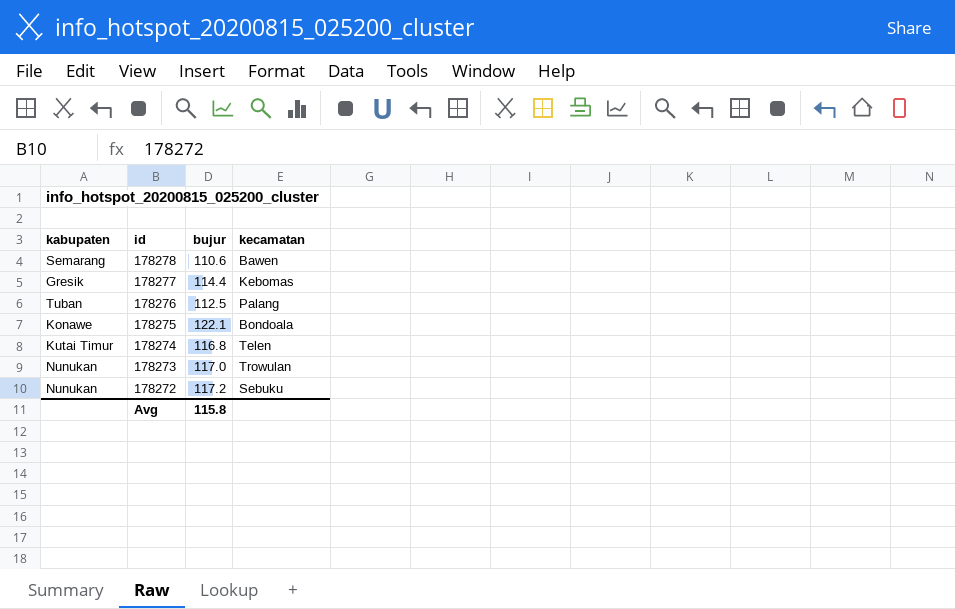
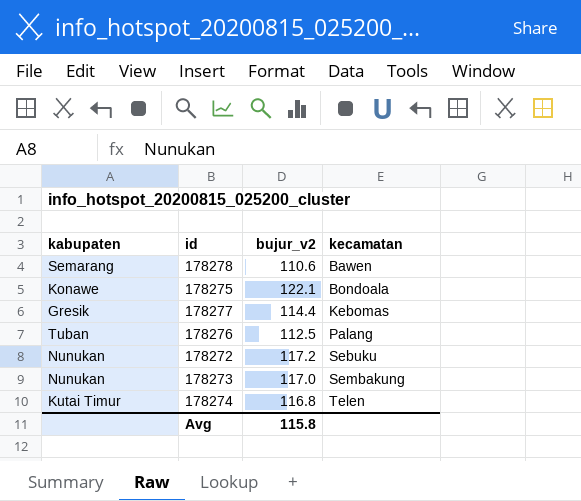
row order: id descending -> kecamatan ascending
column name: bujur -> bujur_v2
178273 | kecamatan: Trowulan -> Sembakung

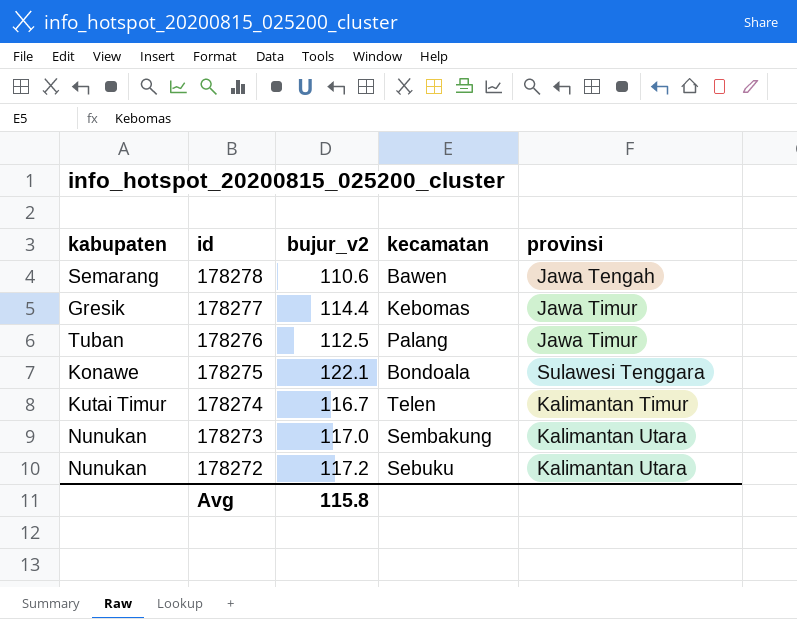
row order: kecamatan ascending -> id descending
column provinsi | position: none -> 5
178274 | bujur_v2: 116.8 -> 116.7

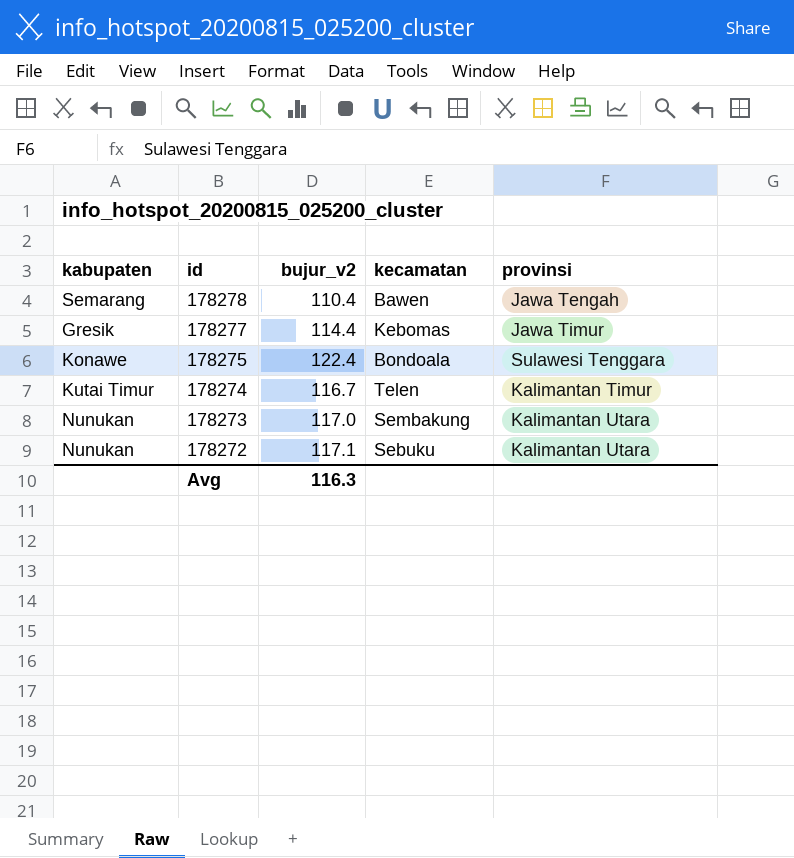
row 178276: Tuban | 112.5 | Palang | Jawa Timur -> none
178278 | bujur_v2: 110.6 -> 110.4
178275 | bujur_v2: 122.1 -> 122.4
178272 | bujur_v2: 117.2 -> 117.1
Avg | bujur_v2: 115.8 -> 116.3

